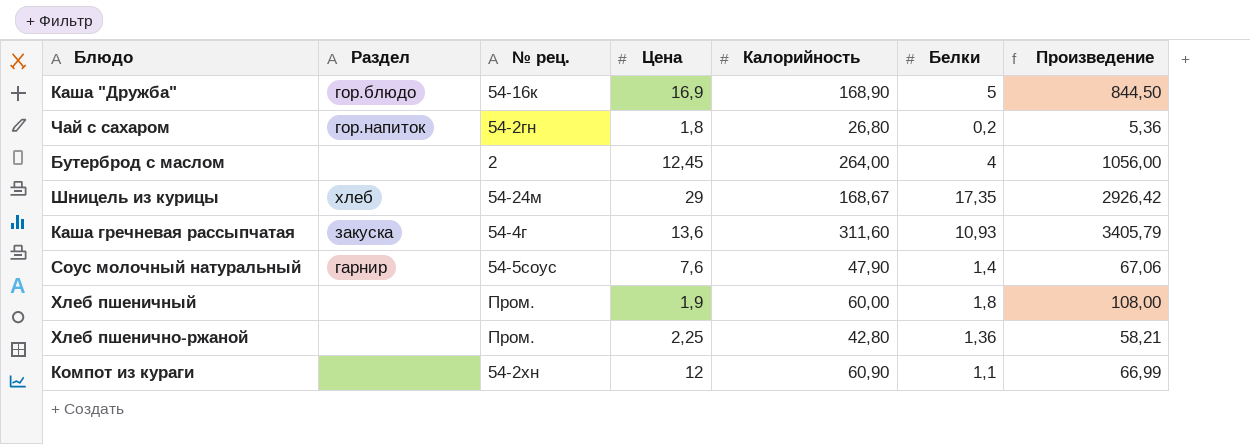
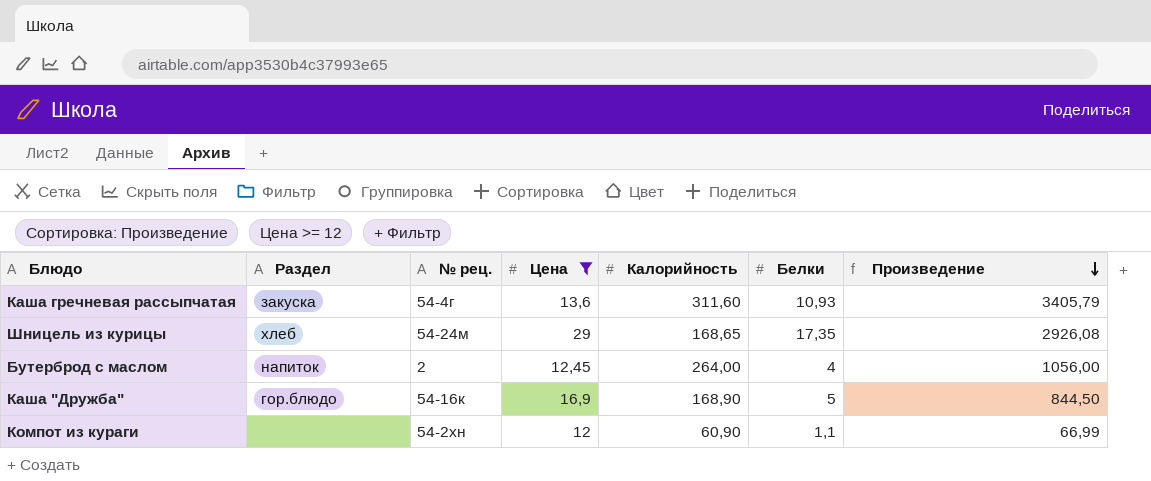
filter: none -> Цена >= 12
row order: none -> Произведение descending
Шницель из курицы | Калорийность: 168,67 -> 168,65
Шницель из курицы | Произведение: 2926,42 -> 2926,08
Бутерброд с маслом | Раздел: none -> напиток

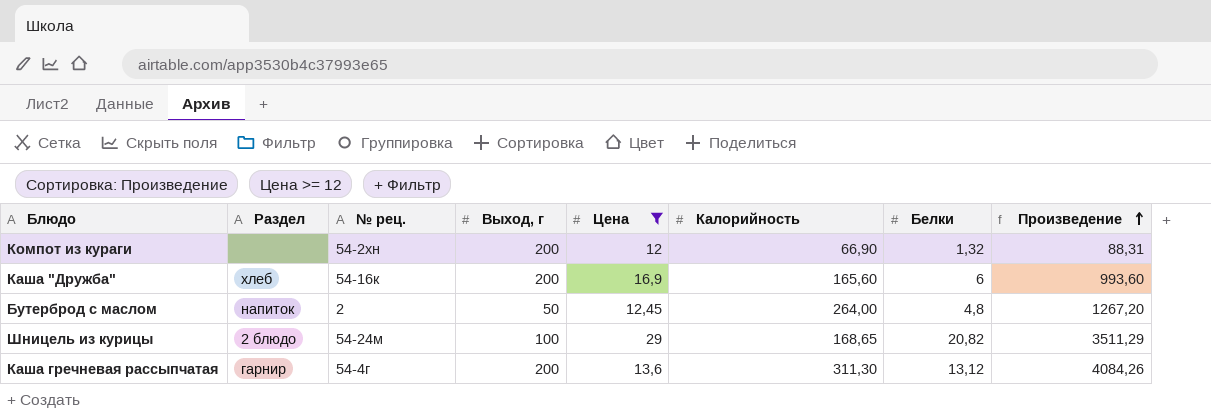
row order: Произведение descending -> Произведение ascending
column Выход, г | position: none -> 4
Компот из кураги | Калорийность: 60,90 -> 66,90
Компот из кураги | Белки: 1,1 -> 1,32
Компот из кураги | Произведение: 66,99 -> 88,31
Каша "Дружба" | Раздел: гор.блюдо -> хлеб
Каша "Дружба" | Калорийность: 168,90 -> 165,60
Каша "Дружба" | Белки: 5 -> 6
Каша "Дружба" | Произведение: 844,50 -> 993,60
Бутерброд с маслом | Белки: 4 -> 4,8
Бутерброд с маслом | Произведение: 1056,00 -> 1267,20
Шницель из курицы | Раздел: хлеб -> 2 блюдо
Шницель из курицы | Белки: 17,35 -> 20,82
Шницель из курицы | Произведение: 2926,08 -> 3511,29
Каша гречневая рассыпчатая | Раздел: закуска -> гарнир
Каша гречневая рассыпчатая | Калорийность: 311,60 -> 311,30
Каша гречневая рассыпчатая | Белки: 10,93 -> 13,12
Каша гречневая рассыпчатая | Произведение: 3405,79 -> 4084,26

